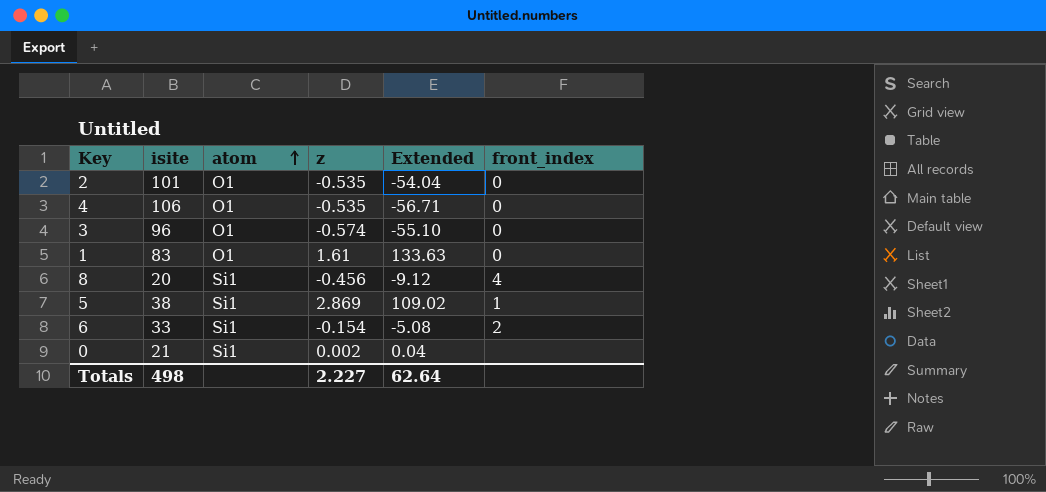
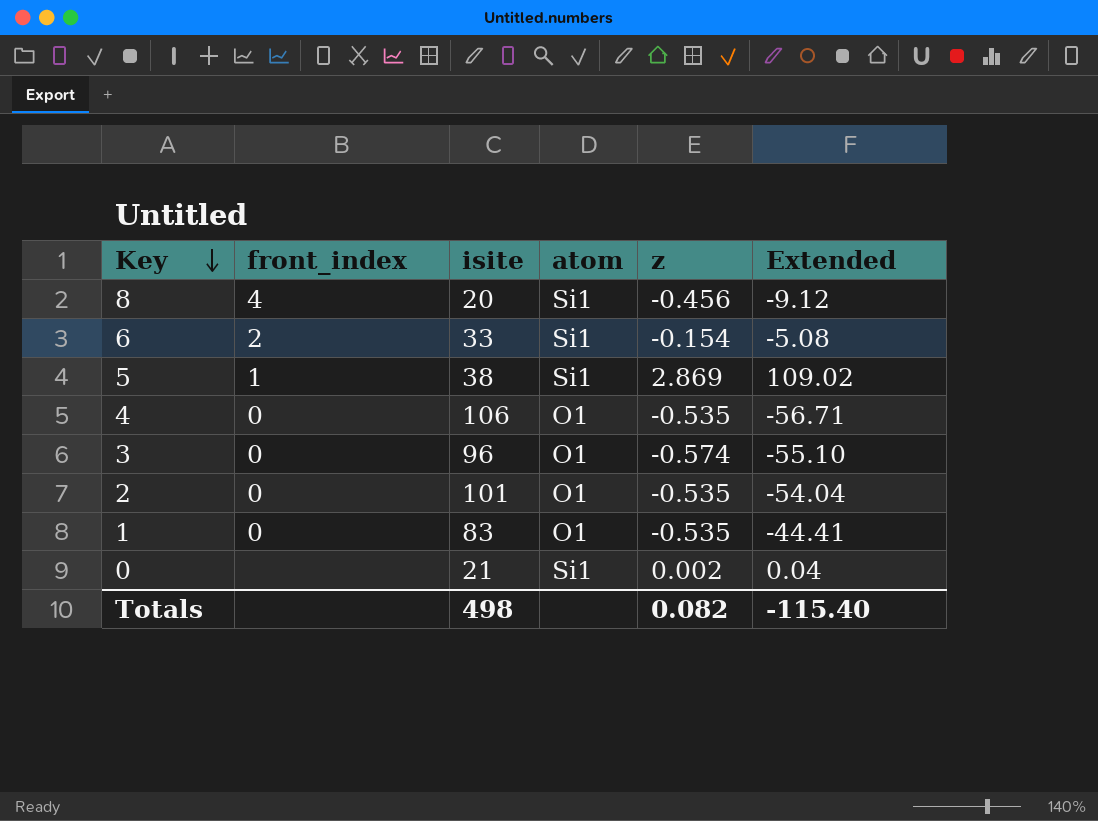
row order: atom ascending -> Key descending
column front_index | position: 6 -> 2
1 | z: 1.61 -> -0.535
1 | Extended: 133.63 -> -44.41
Totals | z: 2.227 -> 0.082
Totals | Extended: 62.64 -> -115.40

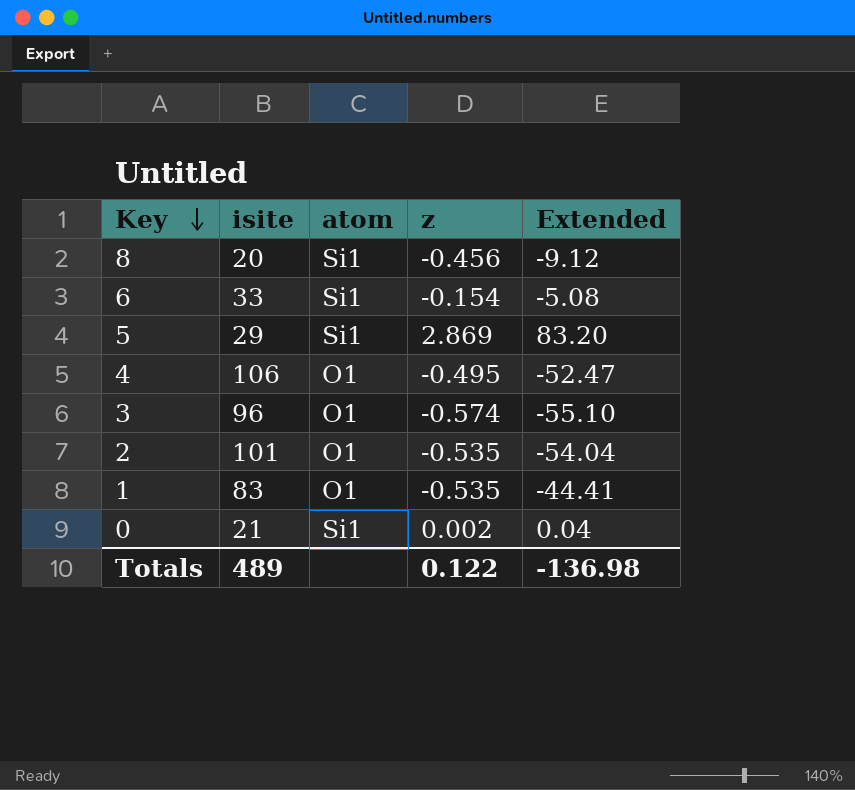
column front_index | position: 2 -> none
5 | isite: 38 -> 29
5 | Extended: 109.02 -> 83.20
4 | z: -0.535 -> -0.495
4 | Extended: -56.71 -> -52.47
Totals | isite: 498 -> 489
Totals | z: 0.082 -> 0.122
Totals | Extended: -115.40 -> -136.98

